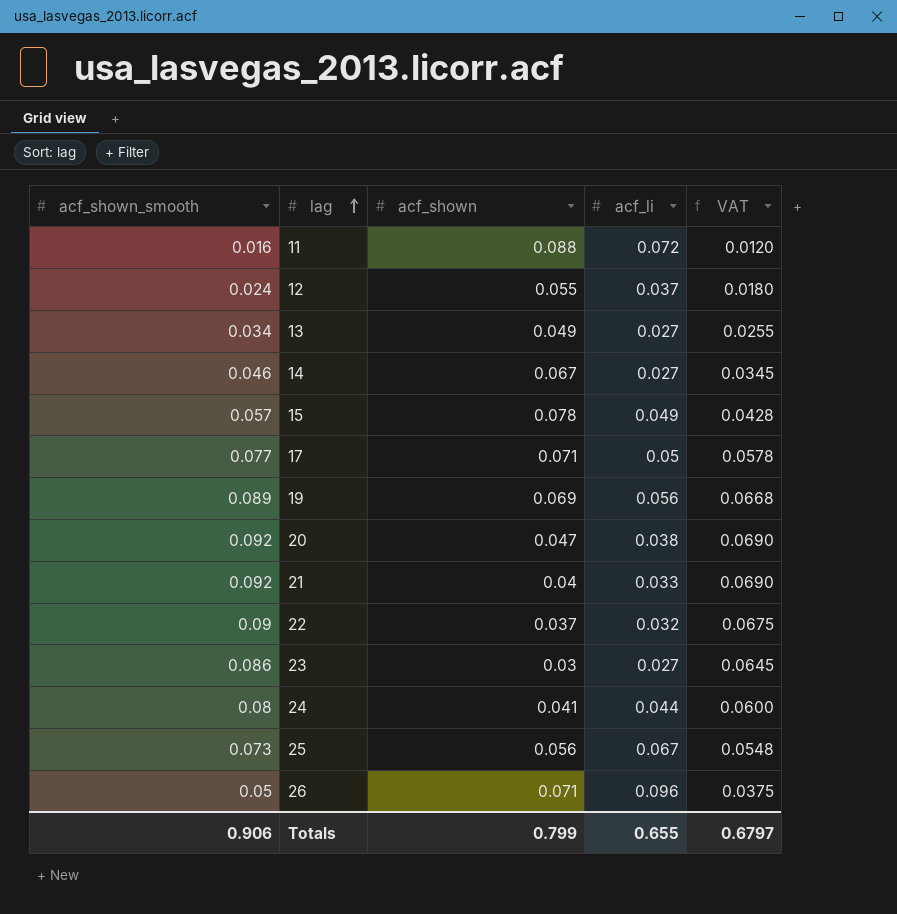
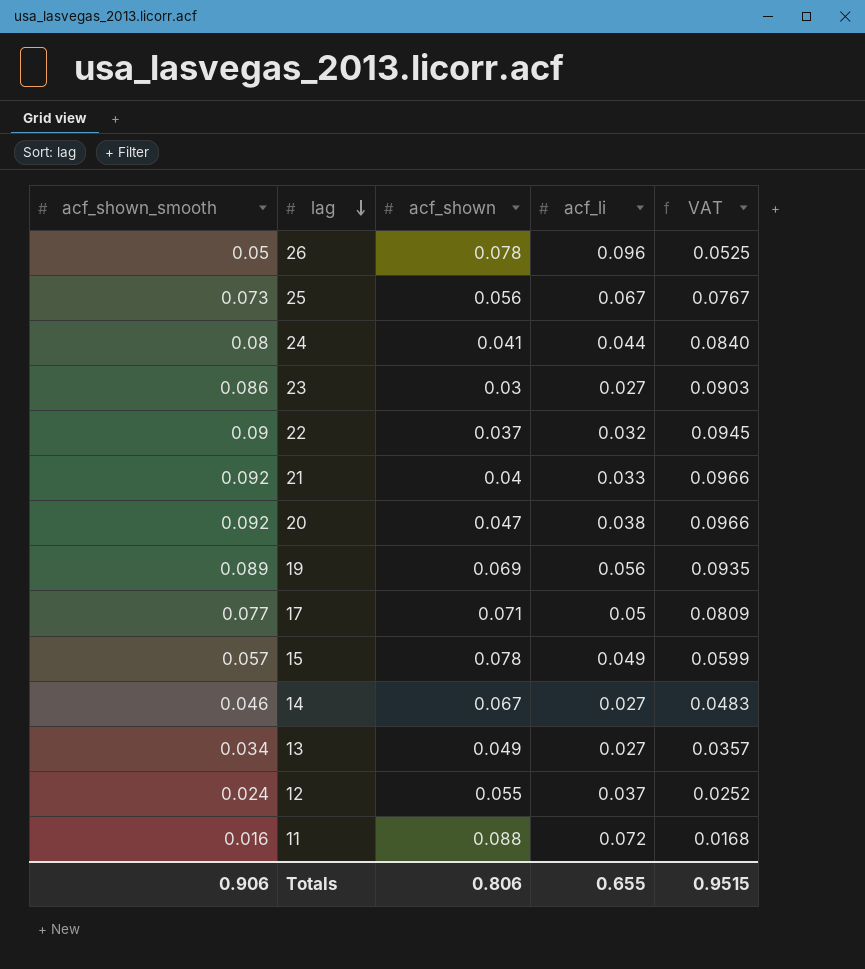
row order: lag ascending -> lag descending
column VAT | formula: [acf_shown_smooth] * 0.75 -> [acf_shown_smooth] * 1.05
26 | acf_shown: 0.071 -> 0.078
Totals | acf_shown: 0.799 -> 0.806
Totals | VAT: 0.6797 -> 0.9515

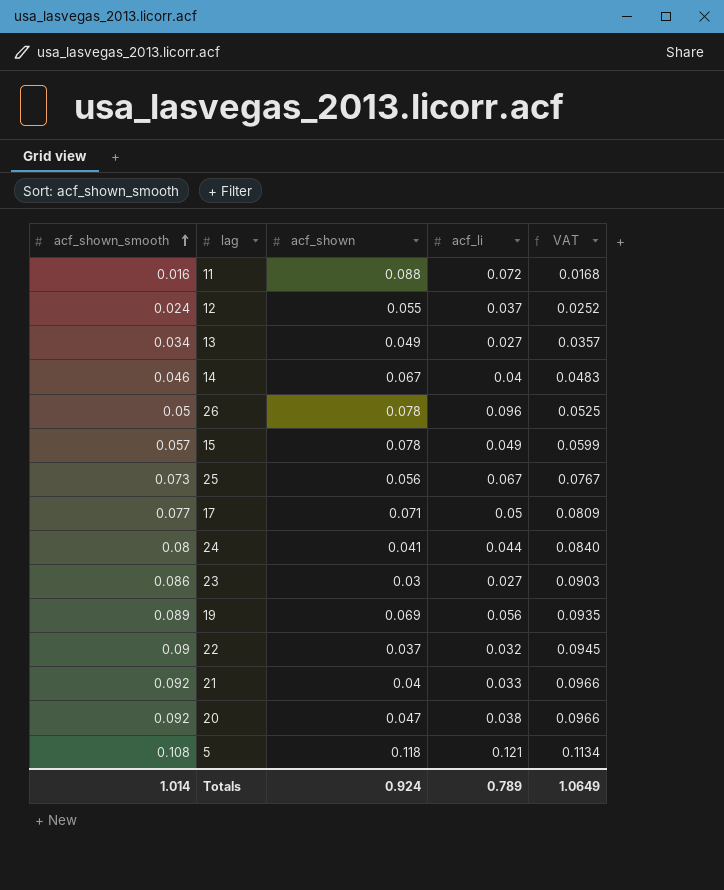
row order: lag descending -> acf_shown_smooth ascending
14 | acf_li: 0.027 -> 0.04
row 5: none -> 0.108 | 0.118 | 0.121 | 0.1134
Totals | acf_shown_smooth: 0.906 -> 1.014
Totals | acf_shown: 0.806 -> 0.924
Totals | acf_li: 0.655 -> 0.789
Totals | VAT: 0.9515 -> 1.0649

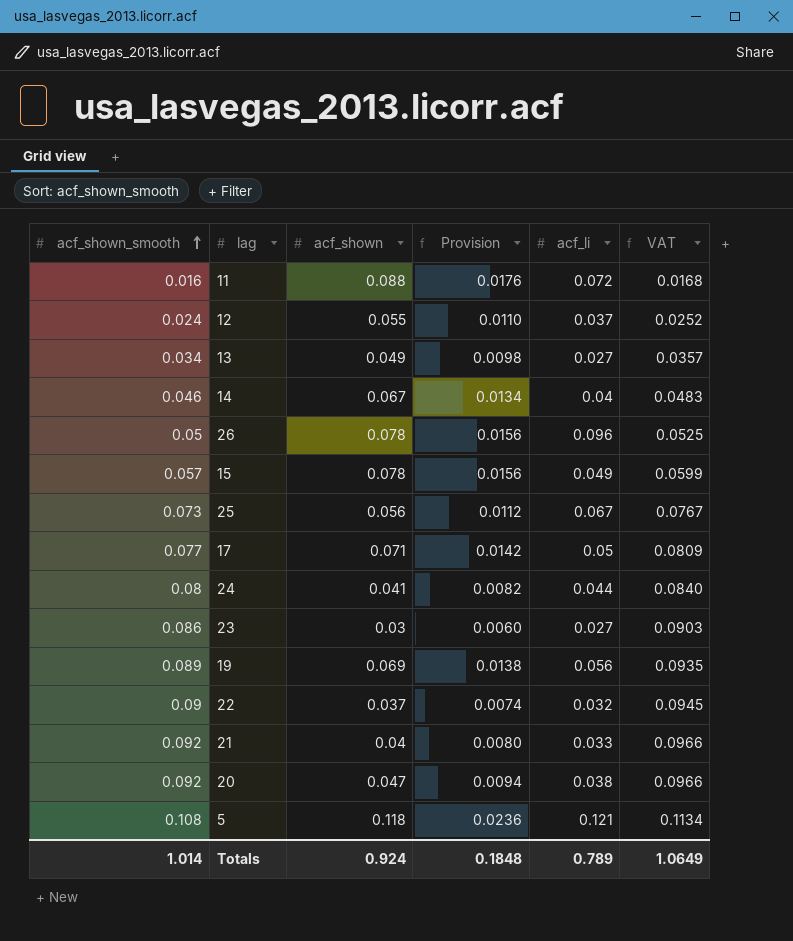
column Provision | formula: none -> [acf_shown] * 0.2

